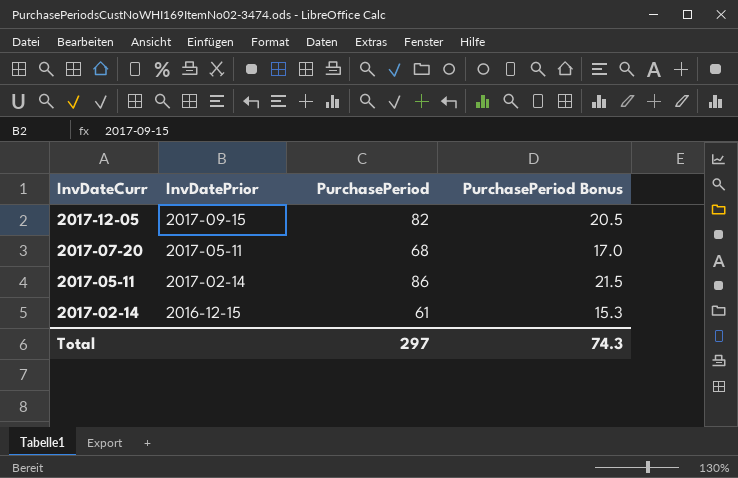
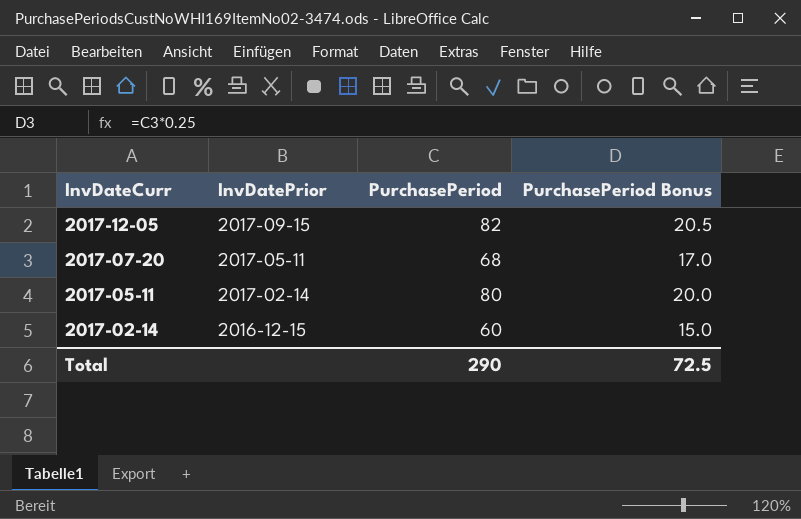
2017-05-11 | PurchasePeriod: 86 -> 80
2017-05-11 | PurchasePeriod Bonus: 21.5 -> 20.0
2017-02-14 | PurchasePeriod: 61 -> 60
2017-02-14 | PurchasePeriod Bonus: 15.3 -> 15.0
Total | PurchasePeriod: 297 -> 290
Total | PurchasePeriod Bonus: 74.3 -> 72.5

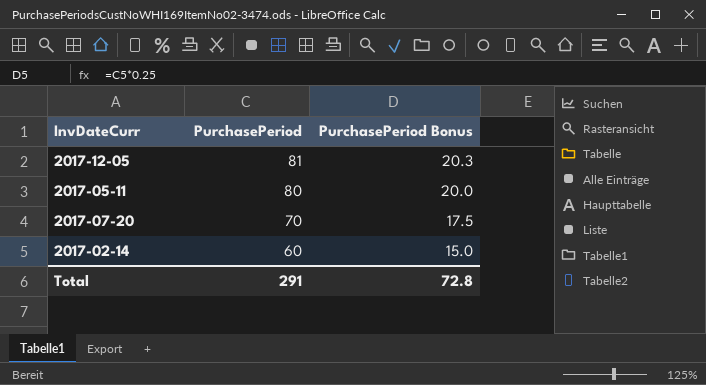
row order: InvDateCurr descending -> PurchasePeriod descending
column InvDatePrior | position: 2 -> none
2017-12-05 | PurchasePeriod: 82 -> 81
2017-12-05 | PurchasePeriod Bonus: 20.5 -> 20.3
2017-07-20 | PurchasePeriod: 68 -> 70
2017-07-20 | PurchasePeriod Bonus: 17.0 -> 17.5
Total | PurchasePeriod: 290 -> 291
Total | PurchasePeriod Bonus: 72.5 -> 72.8

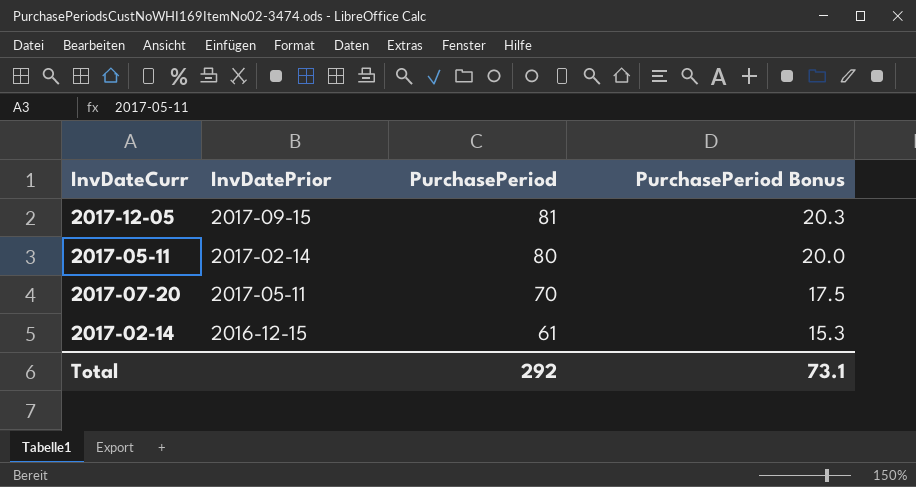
column InvDatePrior | position: none -> 2
2017-02-14 | PurchasePeriod: 60 -> 61
2017-02-14 | PurchasePeriod Bonus: 15.0 -> 15.3
Total | PurchasePeriod: 291 -> 292
Total | PurchasePeriod Bonus: 72.8 -> 73.1

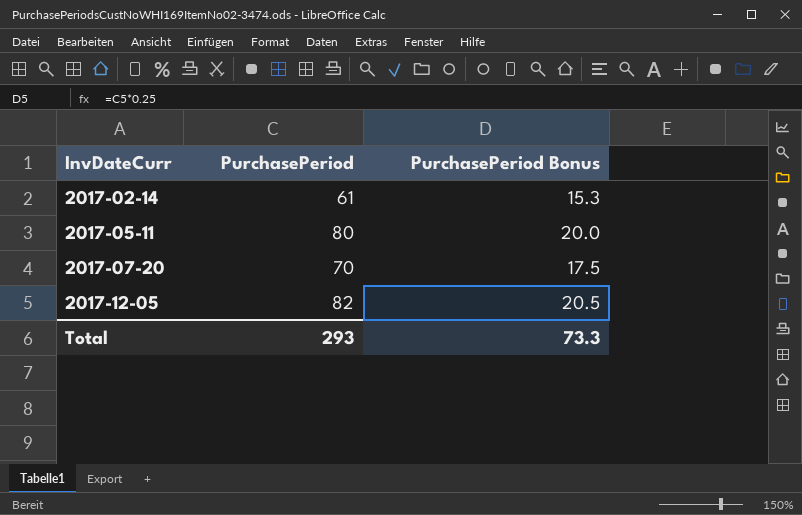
row order: PurchasePeriod descending -> InvDateCurr ascending
column InvDatePrior | position: 2 -> none
2017-12-05 | PurchasePeriod: 81 -> 82
2017-12-05 | PurchasePeriod Bonus: 20.3 -> 20.5
Total | PurchasePeriod: 292 -> 293
Total | PurchasePeriod Bonus: 73.1 -> 73.3

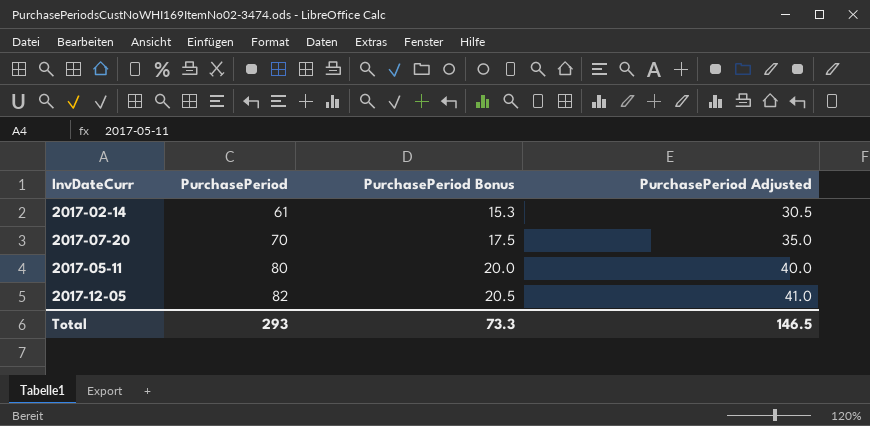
row order: InvDateCurr ascending -> PurchasePeriod ascending
column PurchasePeriod Adjusted | formula: none -> [PurchasePeriod] * 0.5

